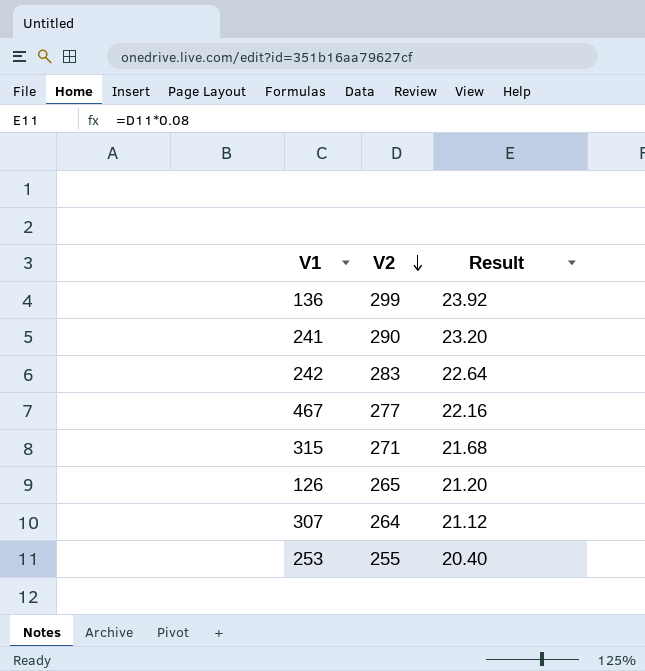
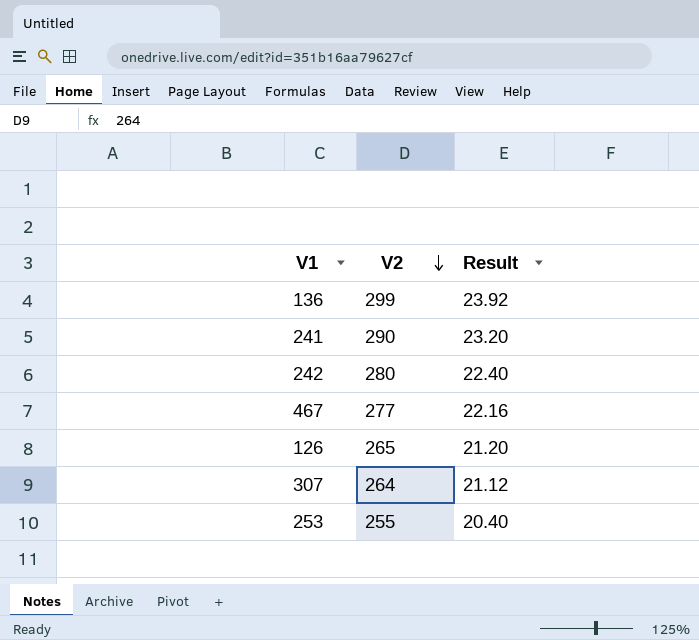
row 315: 271 | 21.68 -> none
242 | V2: 283 -> 280
242 | Result: 22.64 -> 22.40

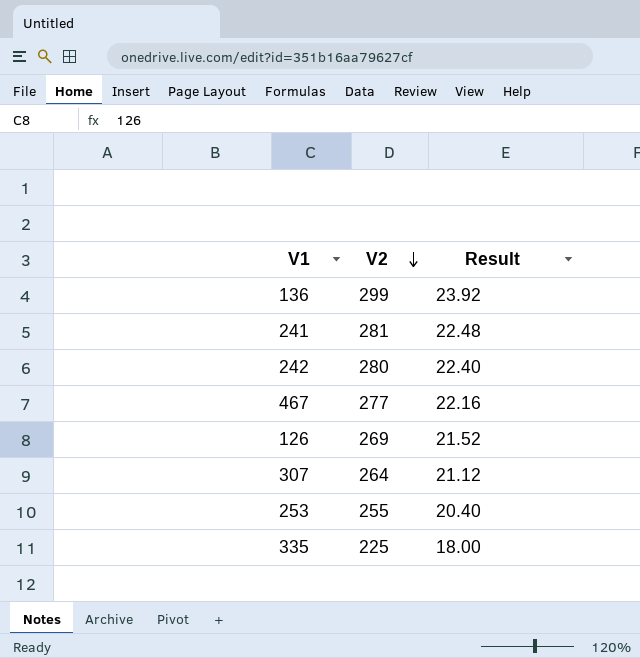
241 | V2: 290 -> 281
241 | Result: 23.20 -> 22.48
126 | V2: 265 -> 269
126 | Result: 21.20 -> 21.52
row 335: none -> 225 | 18.00

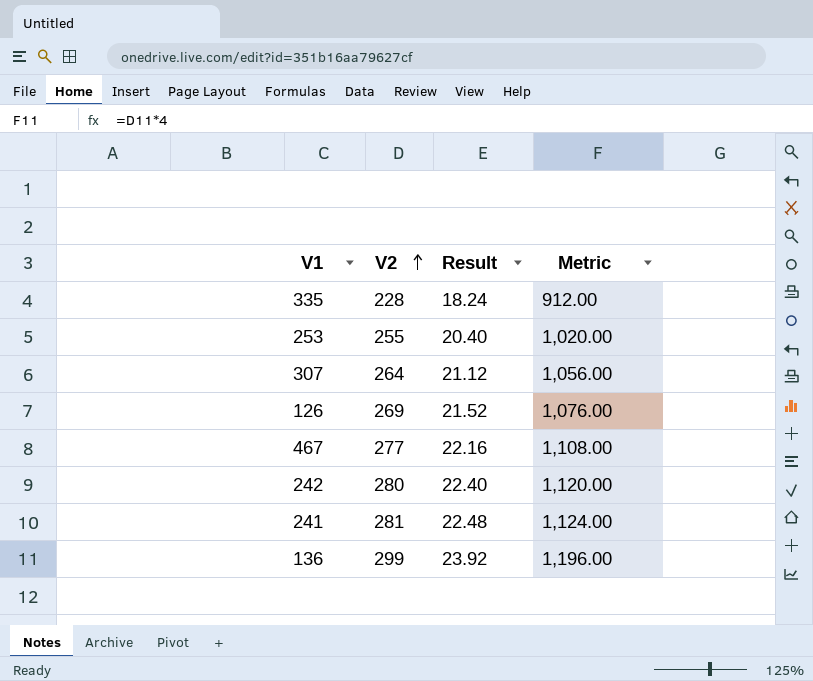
row order: V2 descending -> V2 ascending
column Metric | formula: none -> [V2] * 4
335 | V2: 225 -> 228
335 | Result: 18.00 -> 18.24

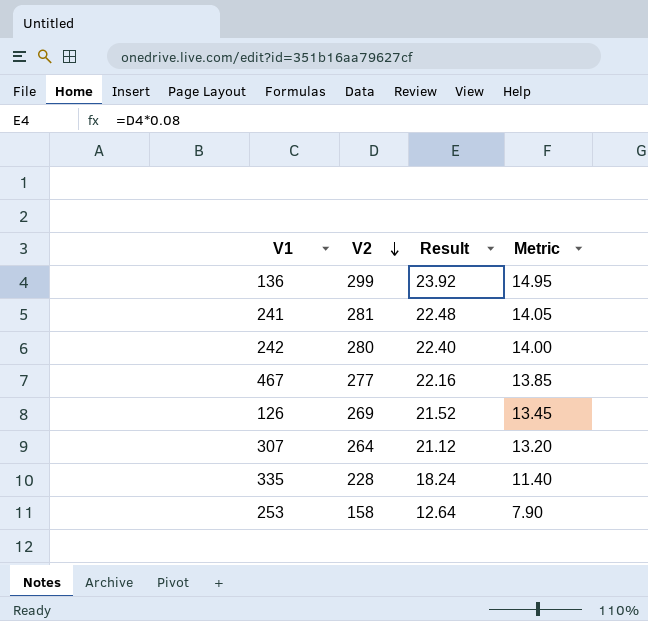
row order: V2 ascending -> V2 descending
column Metric | formula: [V2] * 4 -> [V2] * 0.05
253 | V2: 255 -> 158
253 | Result: 20.40 -> 12.64

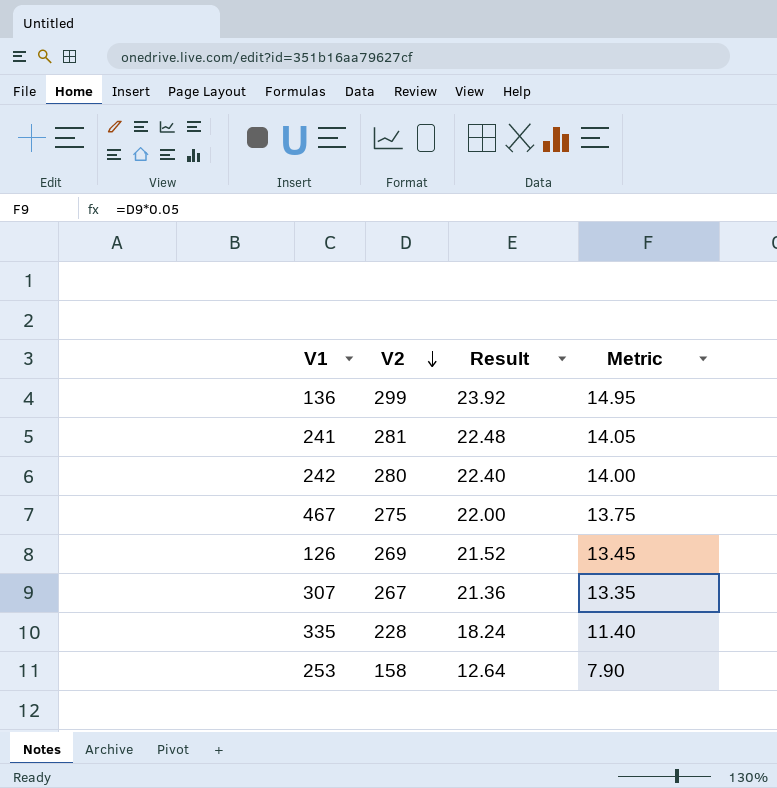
467 | V2: 277 -> 275
467 | Result: 22.16 -> 22.00
467 | Metric: 13.85 -> 13.75
307 | V2: 264 -> 267
307 | Result: 21.12 -> 21.36
307 | Metric: 13.20 -> 13.35

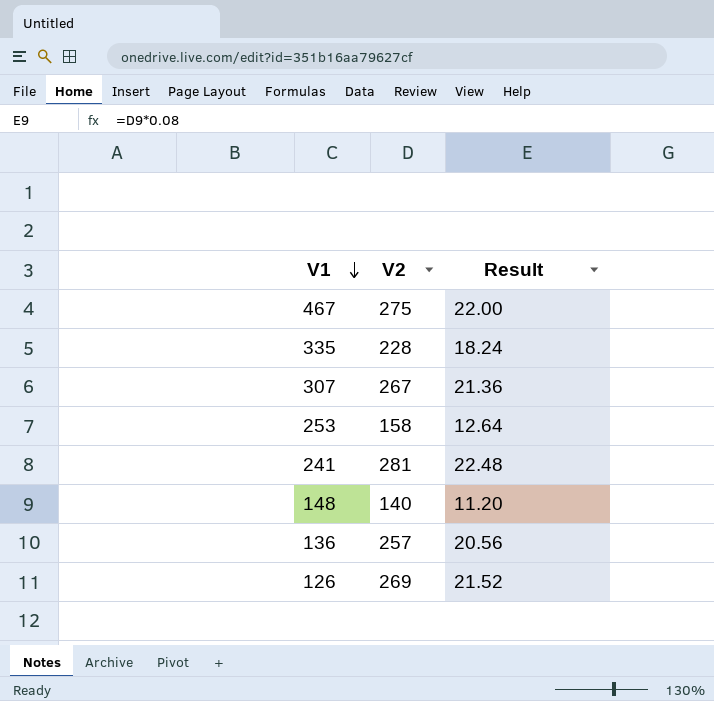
row order: V2 descending -> V1 descending
column Metric | formula: [V2] * 0.05 -> none
row 242: 280 | 22.40 | 14.00 -> none
row 148: none -> 140 | 11.20
136 | V2: 299 -> 257
136 | Result: 23.92 -> 20.56

